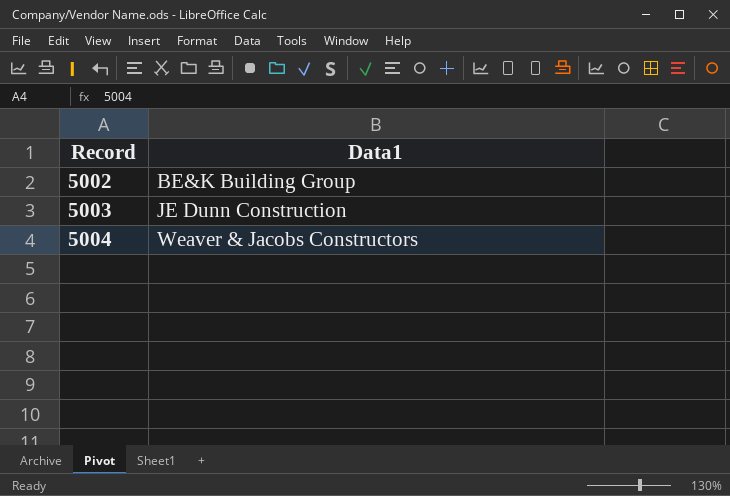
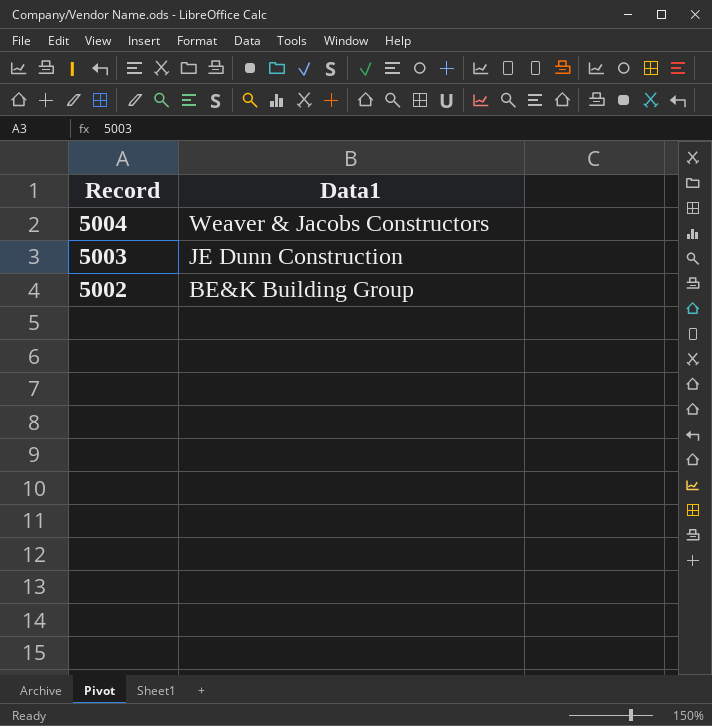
row order: Record ascending -> Record descending

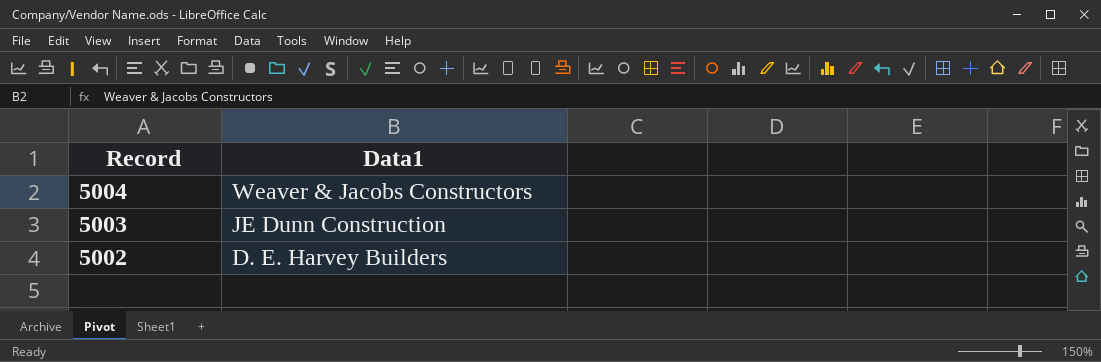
5002 | Data1: BE&K Building Group -> D. E. Harvey Builders

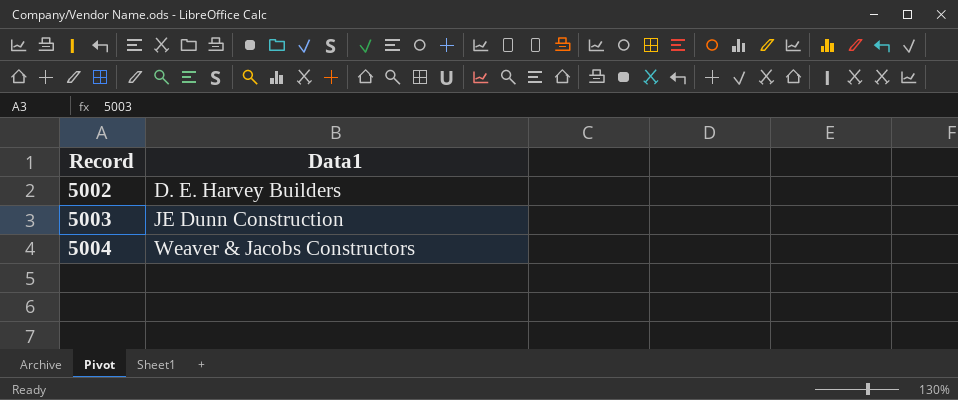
row order: Record descending -> Record ascending

